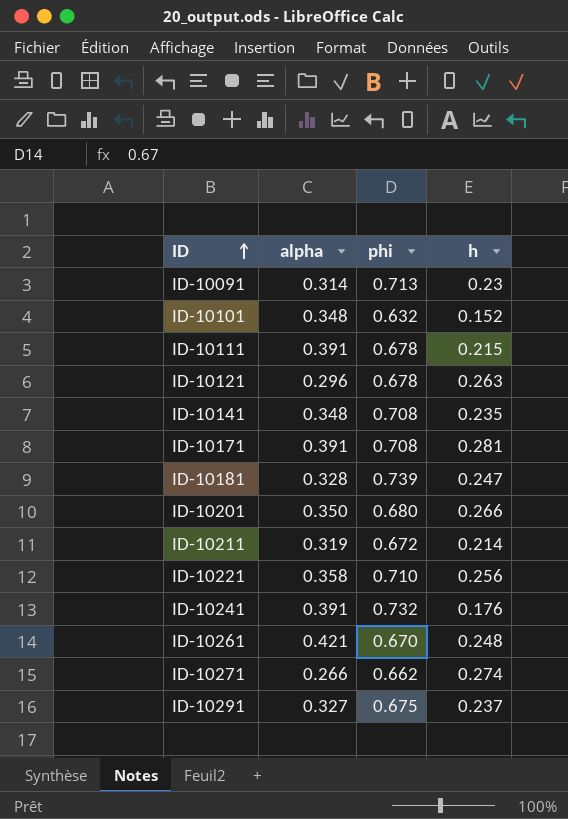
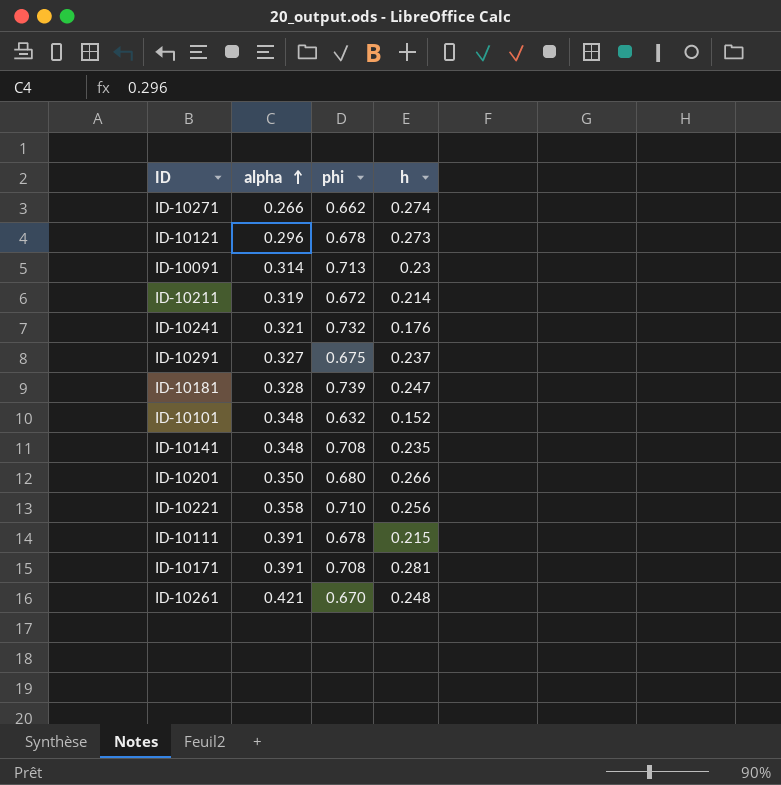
row order: ID ascending -> alpha ascending
ID-10121 | h: 0.263 -> 0.273
ID-10241 | alpha: 0.391 -> 0.321

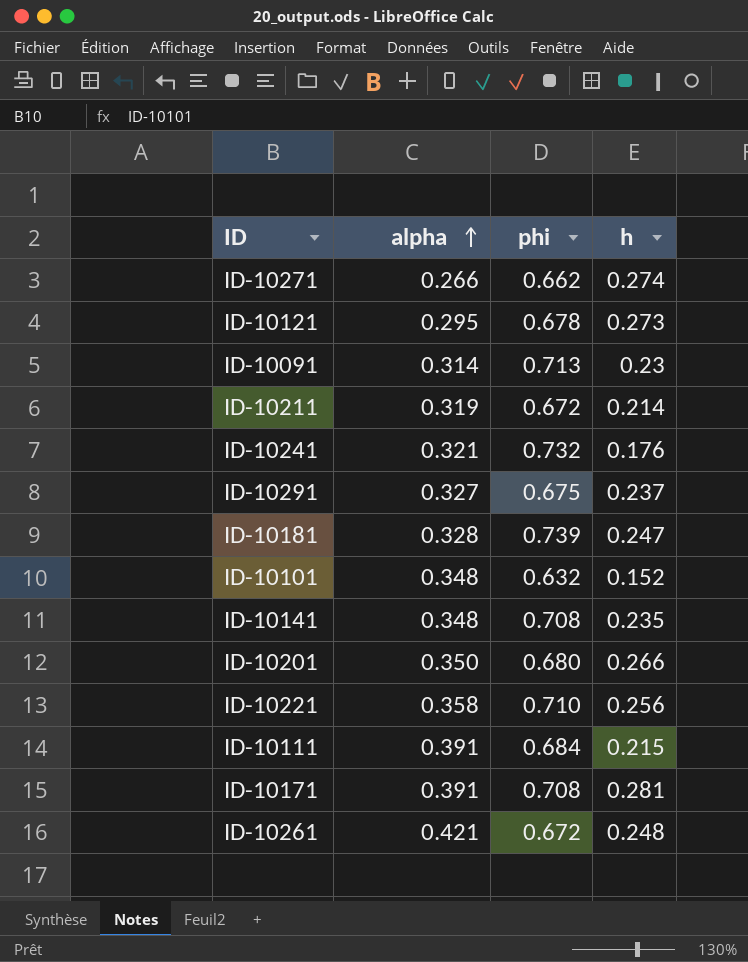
ID-10121 | alpha: 0.296 -> 0.295
ID-10111 | phi: 0.678 -> 0.684
ID-10261 | phi: 0.670 -> 0.672

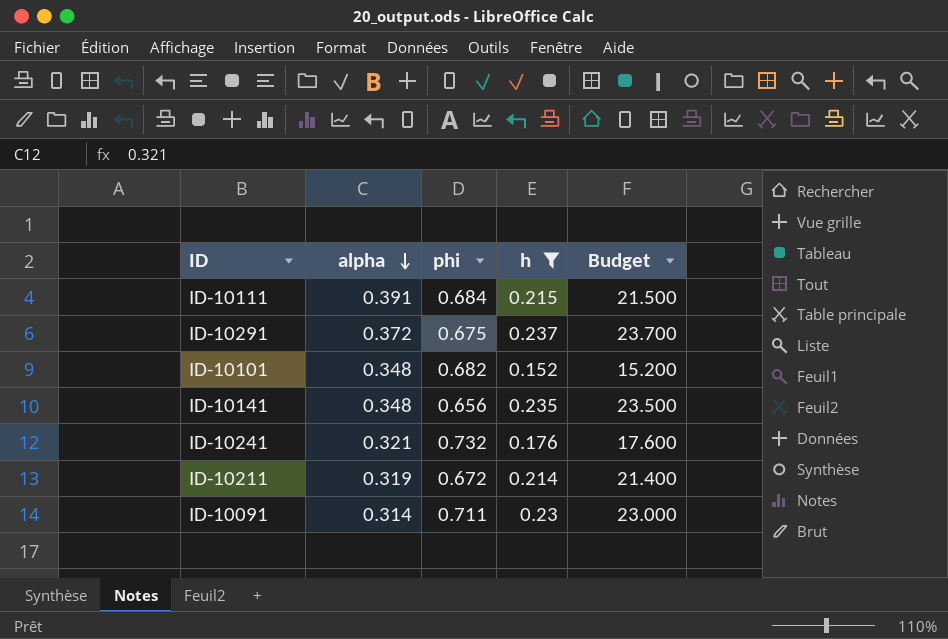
filter: none -> h <= 0.237
row order: alpha ascending -> alpha descending
column Budget | formula: none -> [h] * 100
ID-10291 | alpha: 0.327 -> 0.372
ID-10101 | phi: 0.632 -> 0.682
ID-10141 | phi: 0.708 -> 0.656
ID-10091 | phi: 0.713 -> 0.711

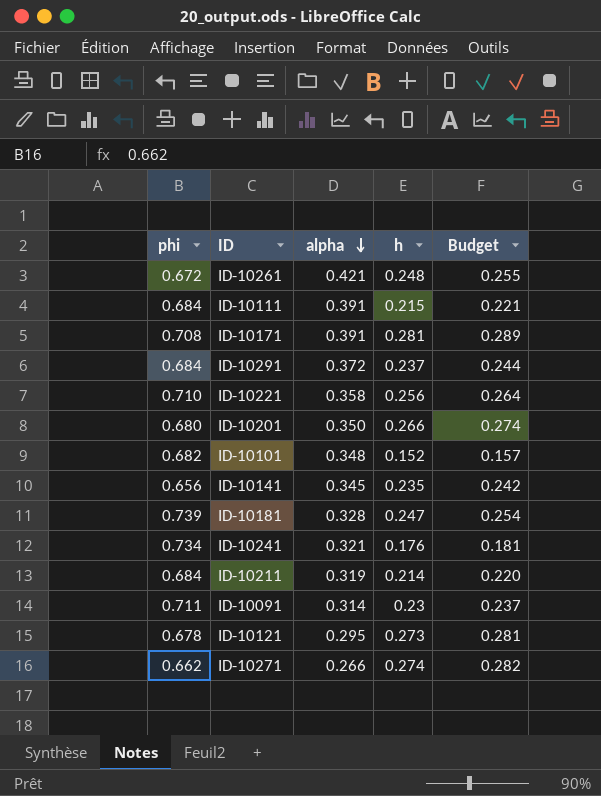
filter: h <= 0.237 -> none
column phi | position: 3 -> 1
column Budget | formula: [h] * 100 -> [h] * 1.03
ID-10291 | phi: 0.675 -> 0.684
ID-10141 | alpha: 0.348 -> 0.345
ID-10241 | phi: 0.732 -> 0.734
ID-10211 | phi: 0.672 -> 0.684

